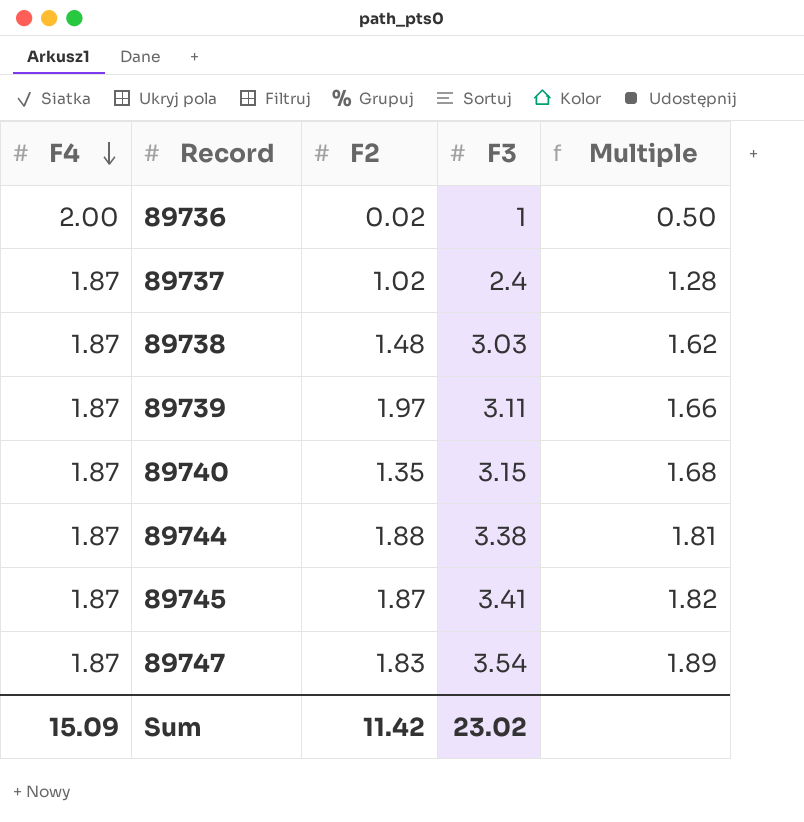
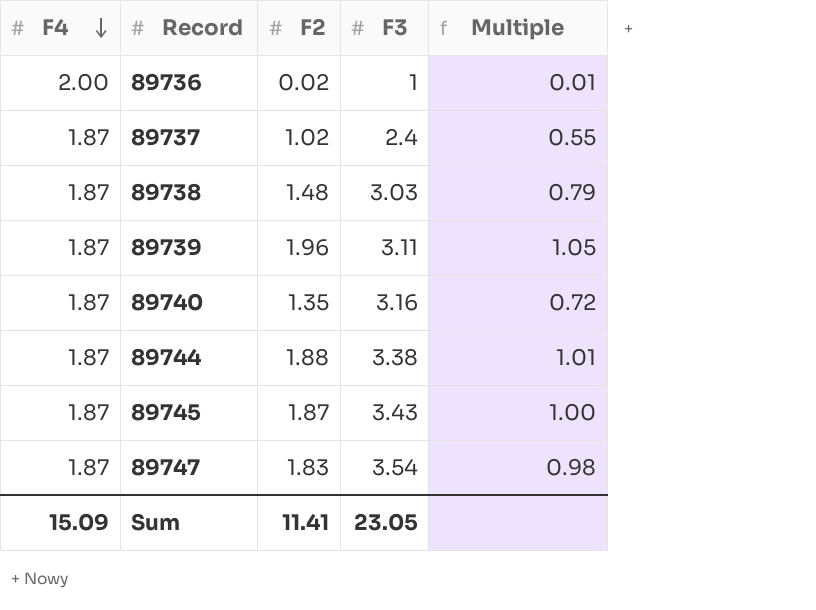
column Multiple | formula: [F3] / [F4] -> [F2] / [F4]
89739 | F2: 1.97 -> 1.96
89740 | F3: 3.15 -> 3.16
89745 | F3: 3.41 -> 3.43
Sum | F2: 11.42 -> 11.41
Sum | F3: 23.02 -> 23.05

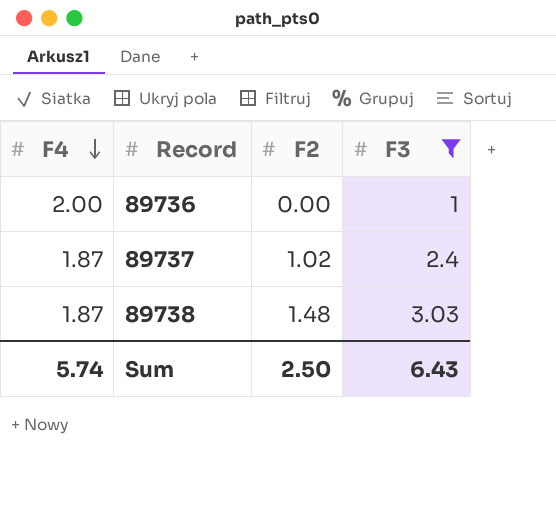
filter: none -> F3 <= 3.03
column Multiple | formula: [F2] / [F4] -> none
89736 | F2: 0.02 -> 0.00
Sum | F4: 15.09 -> 5.74
Sum | F2: 11.41 -> 2.50
Sum | F3: 23.05 -> 6.43

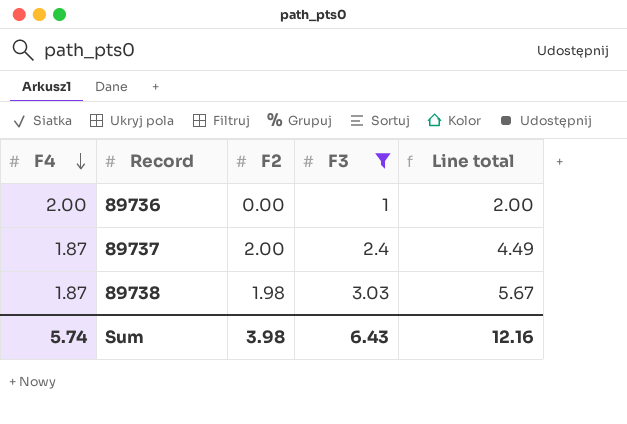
column Line total | formula: none -> [F4] * [F3]
89737 | F2: 1.02 -> 2.00
89738 | F2: 1.48 -> 1.98
Sum | F2: 2.50 -> 3.98

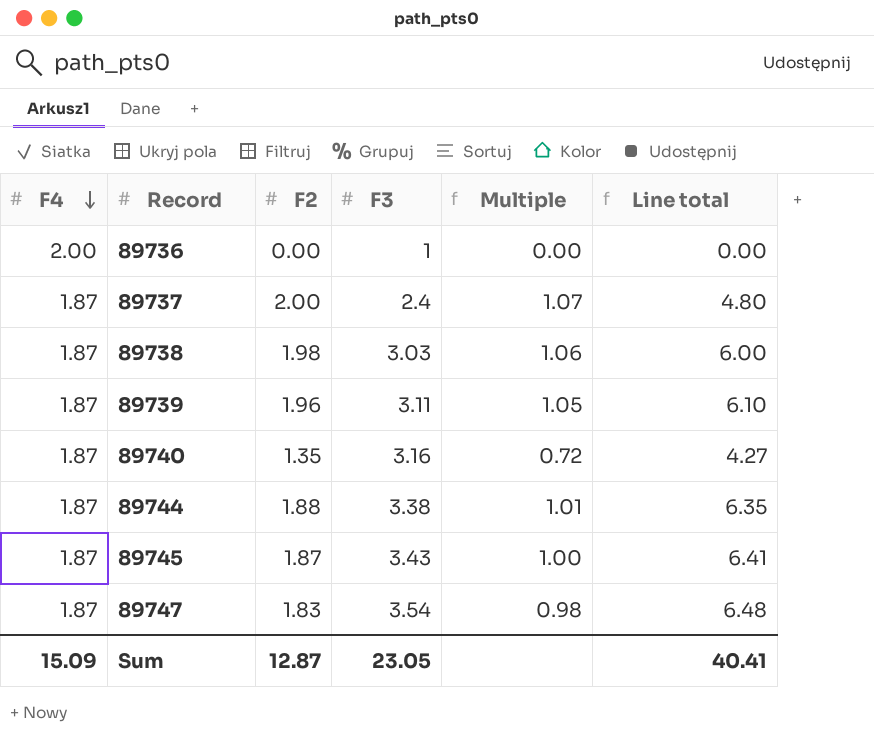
filter: F3 <= 3.03 -> none
column Multiple | formula: none -> [F2] / [F4]
column Line total | formula: [F4] * [F3] -> [F2] * [F3]
Sum | F4: 5.74 -> 15.09
Sum | F2: 3.98 -> 12.87
Sum | F3: 6.43 -> 23.05
Sum | Line total: 12.16 -> 40.41

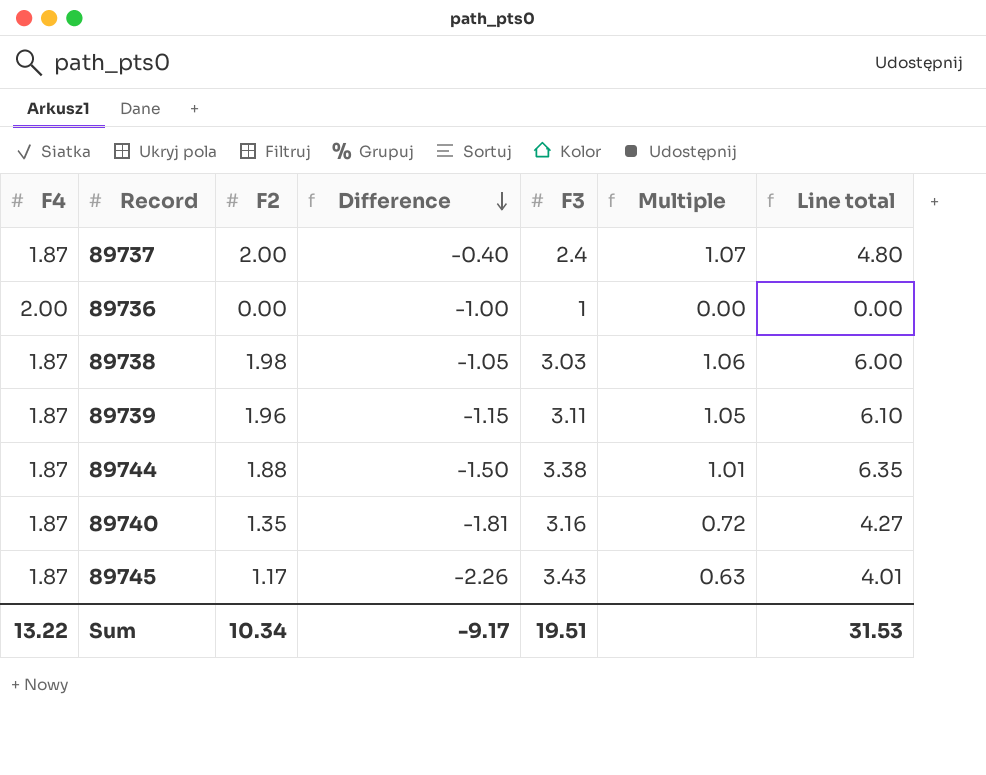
row order: F4 descending -> Difference descending
column Difference | formula: none -> [F2] - [F3]
row 89747: 1.87 | 1.83 | 3.54 | 0.98 | 6.48 -> none
89745 | F2: 1.87 -> 1.17
89745 | Multiple: 1.00 -> 0.63
89745 | Line total: 6.41 -> 4.01
Sum | F4: 15.09 -> 13.22
Sum | F2: 12.87 -> 10.34
Sum | F3: 23.05 -> 19.51
Sum | Line total: 40.41 -> 31.53

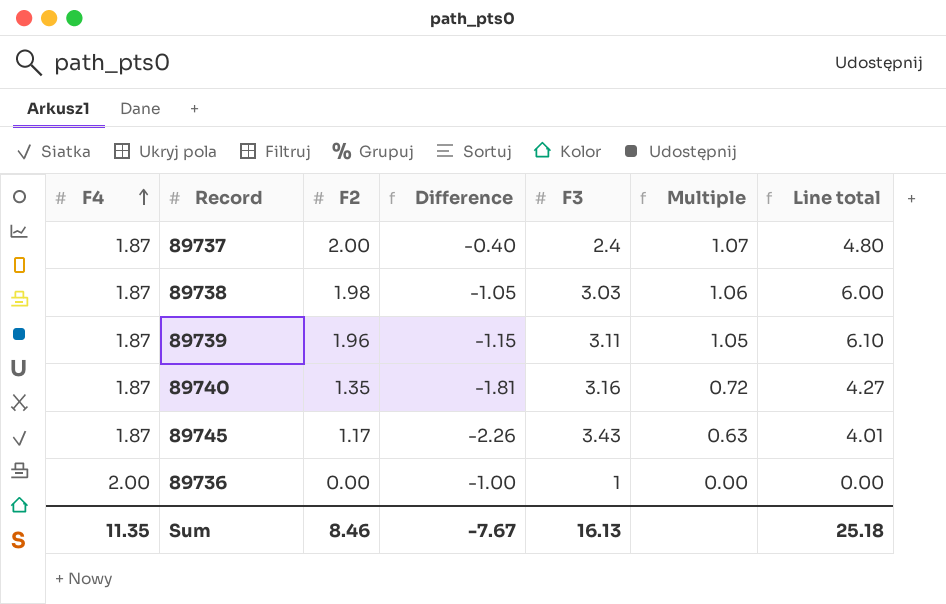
row order: Difference descending -> F4 ascending
row 89744: 1.87 | 1.88 | -1.50 | 3.38 | 1.01 | 6.35 -> none
Sum | F4: 13.22 -> 11.35
Sum | F2: 10.34 -> 8.46
Sum | Difference: -9.17 -> -7.67
Sum | F3: 19.51 -> 16.13
Sum | Line total: 31.53 -> 25.18

